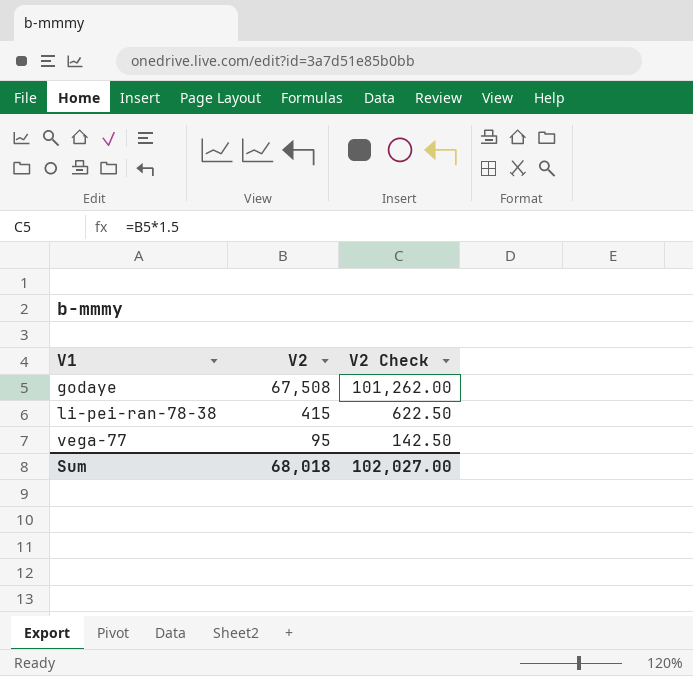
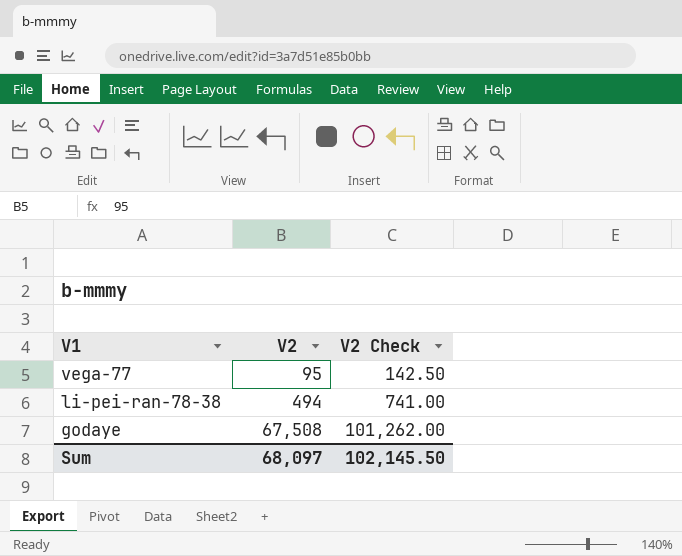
row order: V1 ascending -> V1 descending
li-pei-ran-78-38 | V2: 415 -> 494
li-pei-ran-78-38 | V2 Check: 622.50 -> 741.00
Sum | V2: 68,018 -> 68,097
Sum | V2 Check: 102,027.00 -> 102,145.50

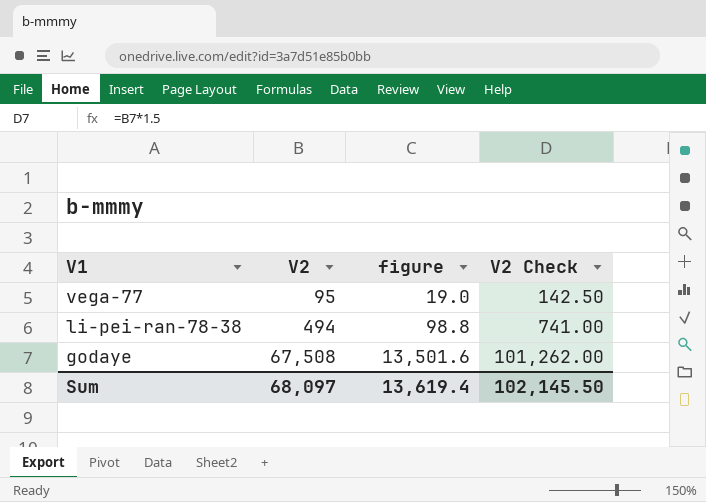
column figure | formula: none -> [V2] * 0.2

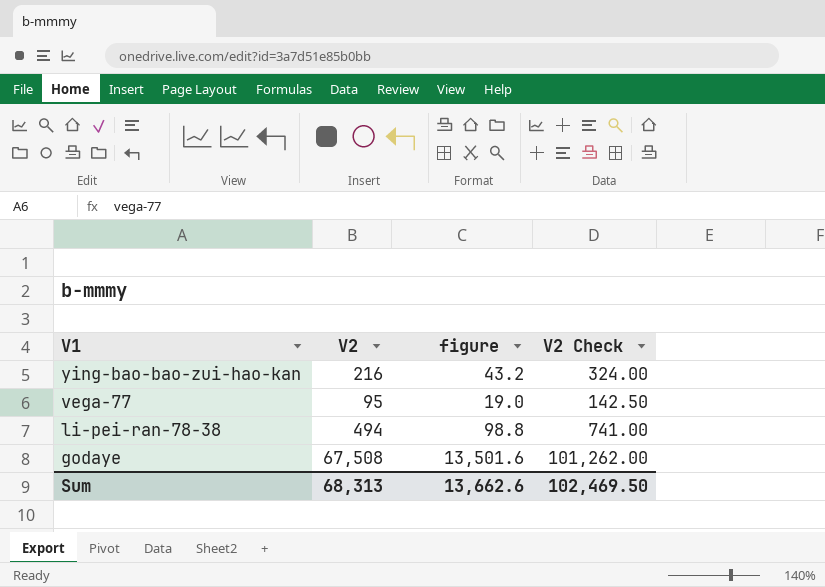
row ying-bao-bao-zui-hao-kan: none -> 216 | 43.2 | 324.00
Sum | V2: 68,097 -> 68,313
Sum | figure: 13,619.4 -> 13,662.6
Sum | V2 Check: 102,145.50 -> 102,469.50

